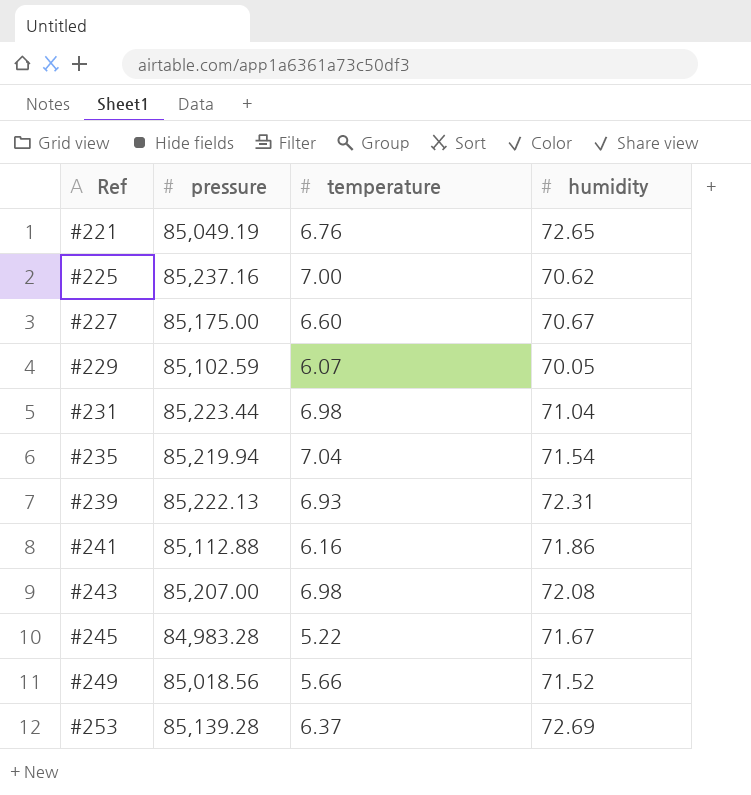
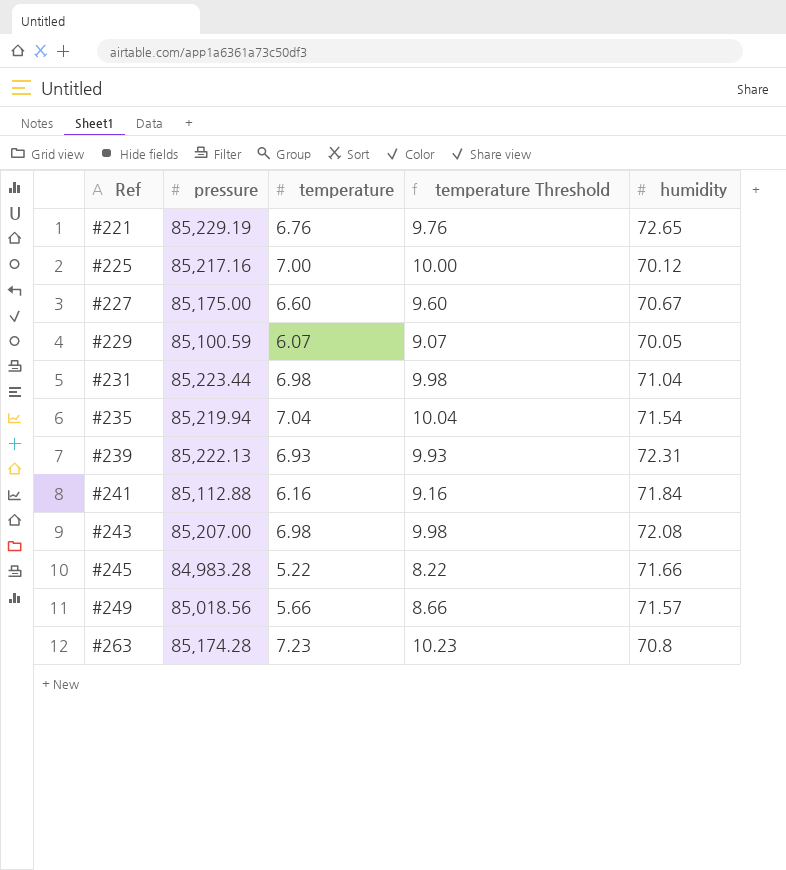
column temperature Threshold | formula: none -> [temperature] + 3
row #253: 85,139.28 | 6.37 | 72.69 -> none
#221 | pressure: 85,049.19 -> 85,229.19
#225 | pressure: 85,237.16 -> 85,217.16
#225 | humidity: 70.62 -> 70.12
#229 | pressure: 85,102.59 -> 85,100.59
#241 | humidity: 71.86 -> 71.84
#245 | humidity: 71.67 -> 71.66
#249 | humidity: 71.52 -> 71.57
row #263: none -> 85,174.28 | 7.23 | 10.23 | 70.8

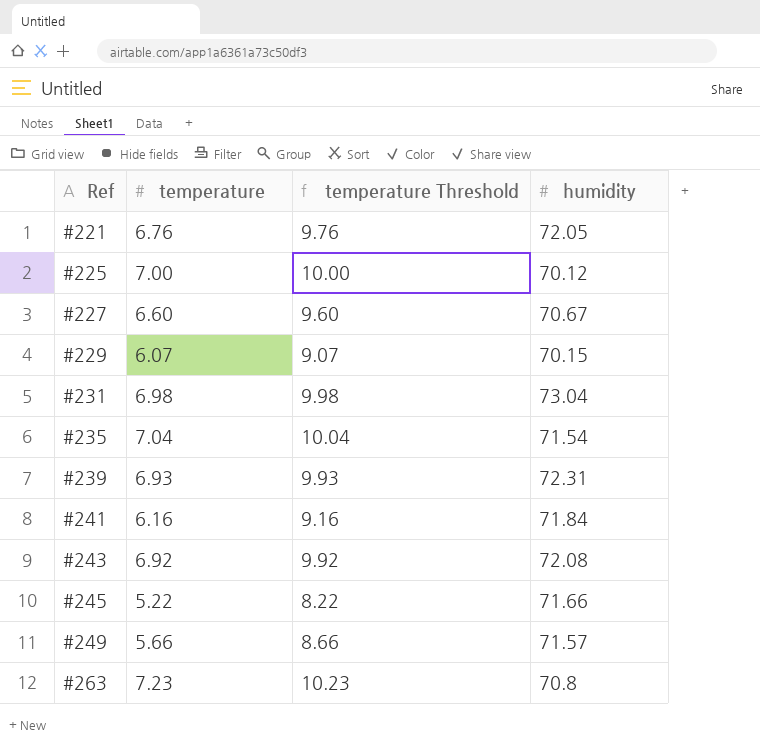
column pressure | position: 2 -> none
#221 | humidity: 72.65 -> 72.05
#229 | humidity: 70.05 -> 70.15
#231 | humidity: 71.04 -> 73.04
#243 | temperature: 6.98 -> 6.92
#243 | temperature Threshold: 9.98 -> 9.92

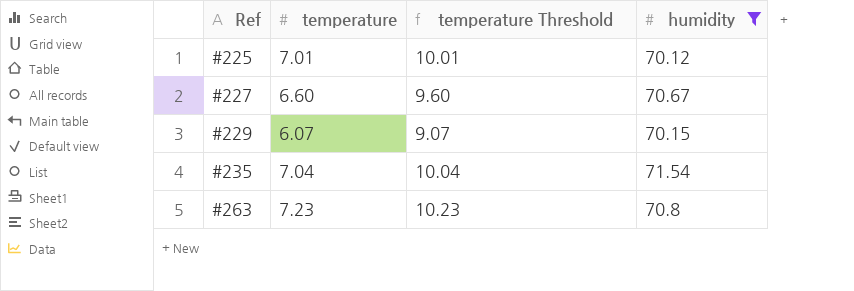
filter: none -> humidity <= 71.54
#225 | temperature: 7.00 -> 7.01
#225 | temperature Threshold: 10.00 -> 10.01

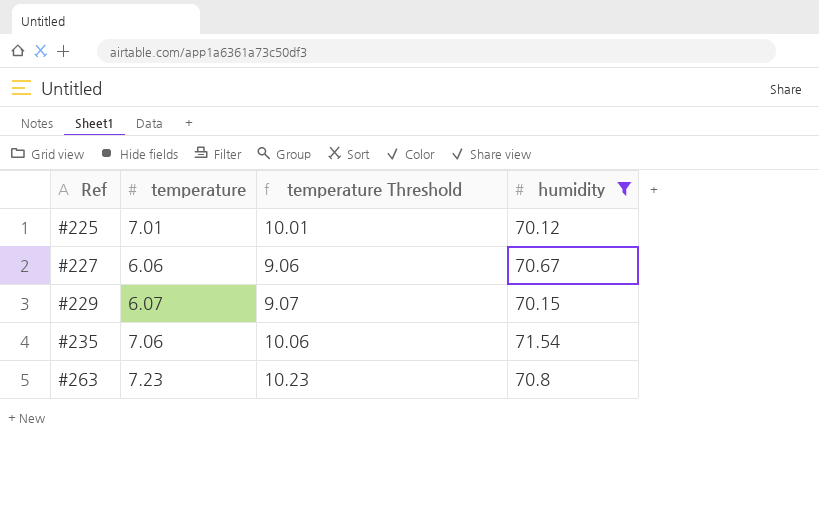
#227 | temperature: 6.60 -> 6.06
#227 | temperature Threshold: 9.60 -> 9.06
#235 | temperature: 7.04 -> 7.06
#235 | temperature Threshold: 10.04 -> 10.06

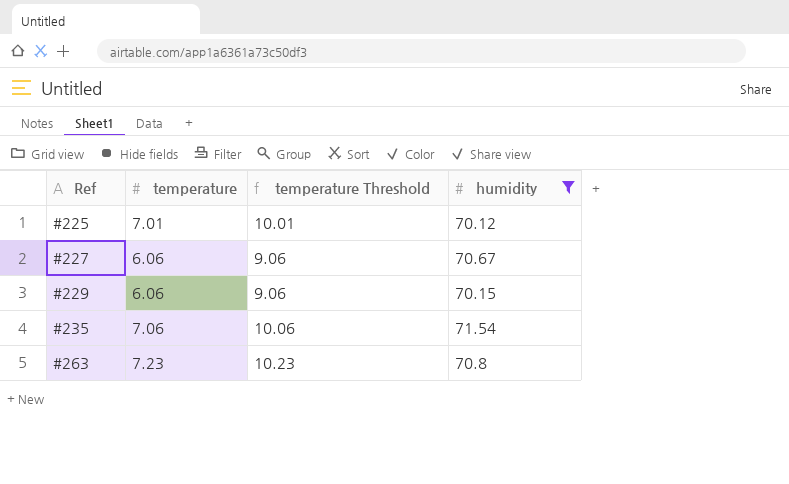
#229 | temperature: 6.07 -> 6.06
#229 | temperature Threshold: 9.07 -> 9.06

